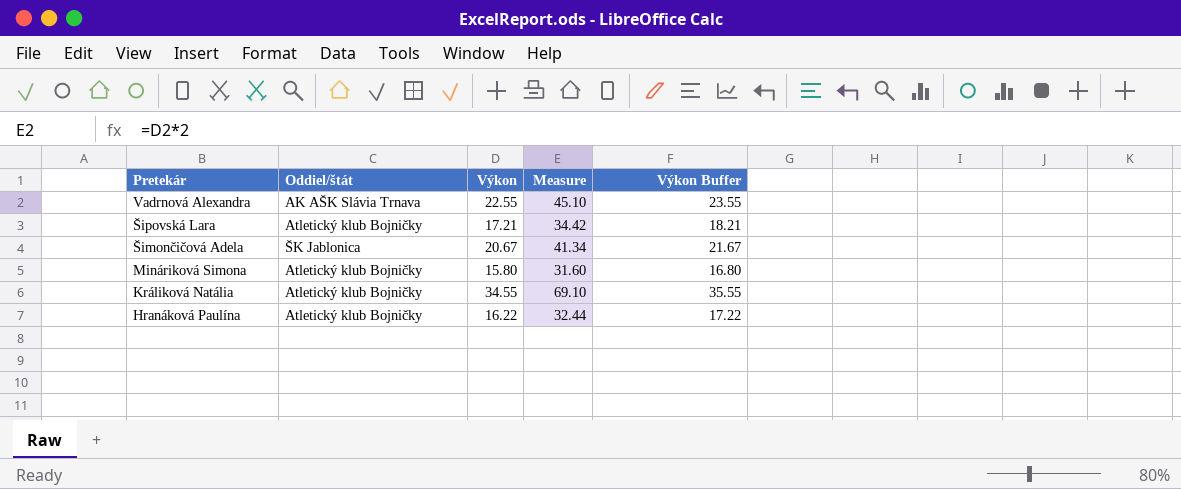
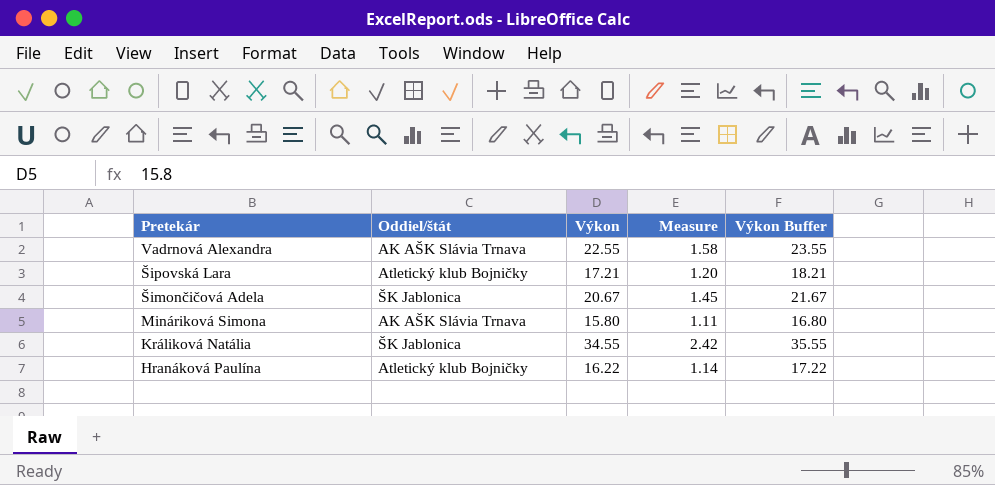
column Measure | formula: [Výkon] * 2 -> [Výkon] * 0.07
Mináriková Simona | Oddiel/štát: Atletický klub Bojničky -> AK AŠK Slávia Trnava
Králiková Natália | Oddiel/štát: Atletický klub Bojničky -> ŠK Jablonica

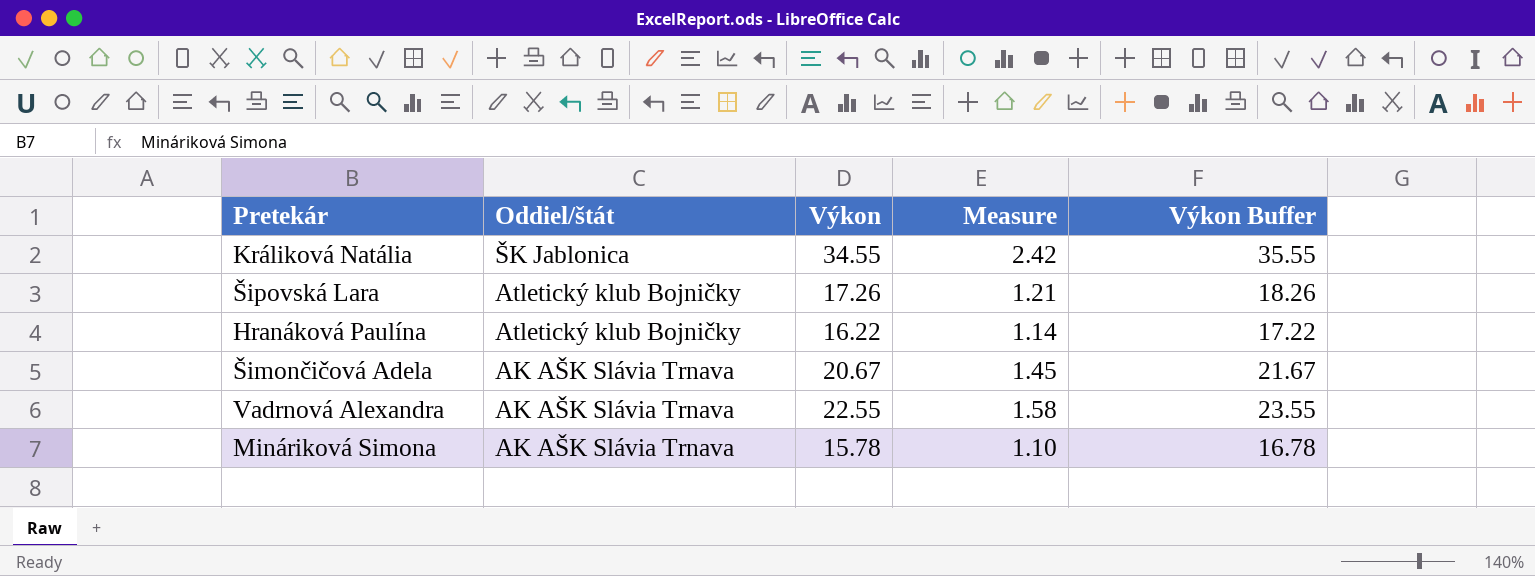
row order: Pretekár descending -> Oddiel/štát descending
Šipovská Lara | Výkon: 17.21 -> 17.26
Šipovská Lara | Measure: 1.20 -> 1.21
Šipovská Lara | Výkon Buffer: 18.21 -> 18.26
Šimončičová Adela | Oddiel/štát: ŠK Jablonica -> AK AŠK Slávia Trnava
Mináriková Simona | Výkon: 15.80 -> 15.78
Mináriková Simona | Measure: 1.11 -> 1.10
Mináriková Simona | Výkon Buffer: 16.80 -> 16.78

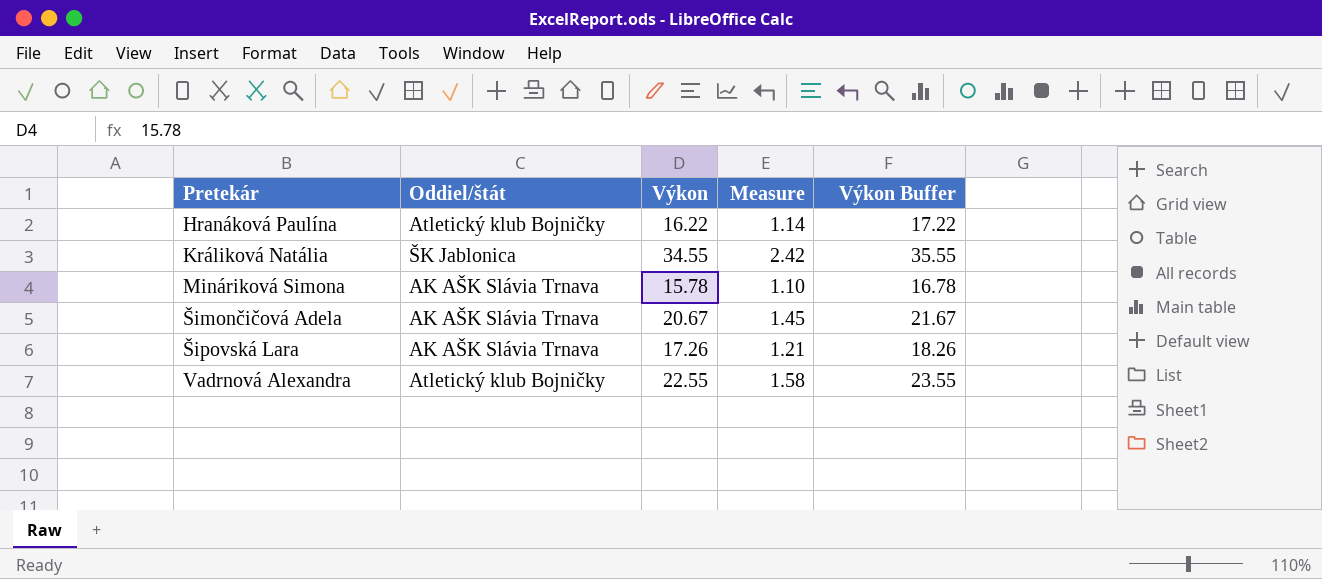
row order: Oddiel/štát descending -> Pretekár ascending
Šipovská Lara | Oddiel/štát: Atletický klub Bojničky -> AK AŠK Slávia Trnava
Vadrnová Alexandra | Oddiel/štát: AK AŠK Slávia Trnava -> Atletický klub Bojničky

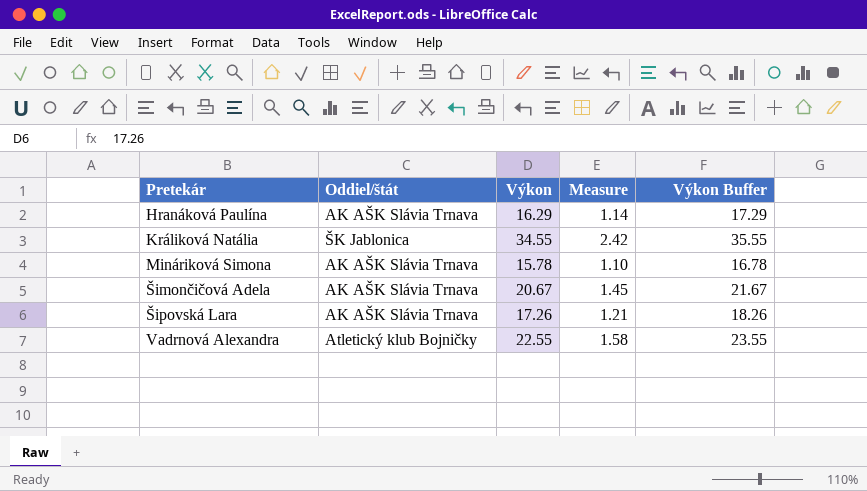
Hranáková Paulína | Oddiel/štát: Atletický klub Bojničky -> AK AŠK Slávia Trnava
Hranáková Paulína | Výkon: 16.22 -> 16.29
Hranáková Paulína | Výkon Buffer: 17.22 -> 17.29

